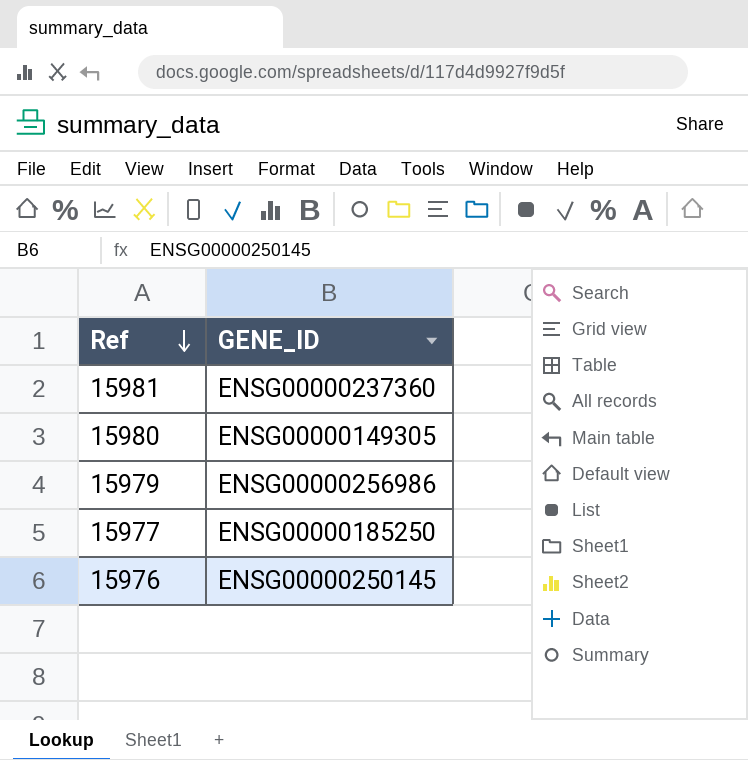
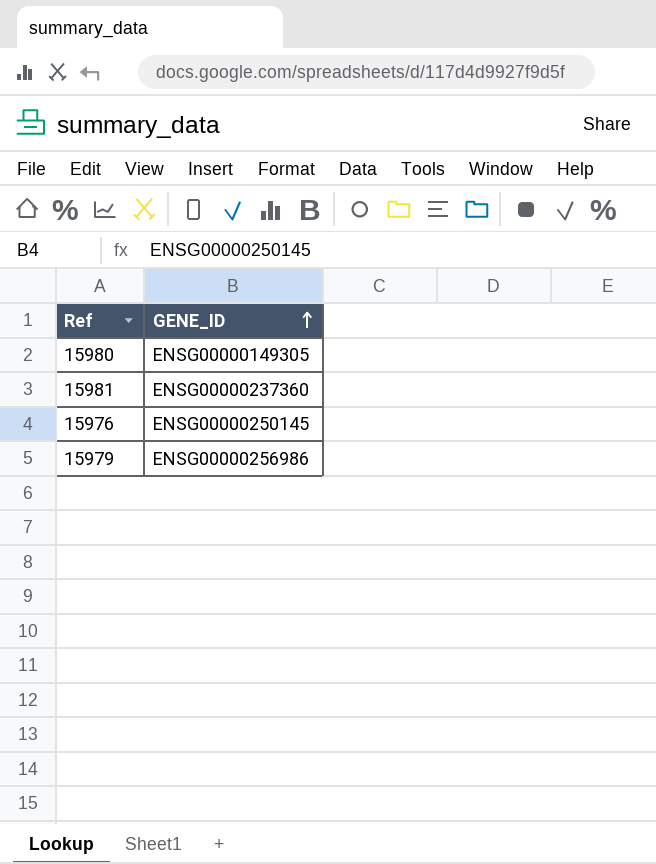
row order: Ref descending -> GENE_ID ascending
row 15977: ENSG00000185250 -> none

